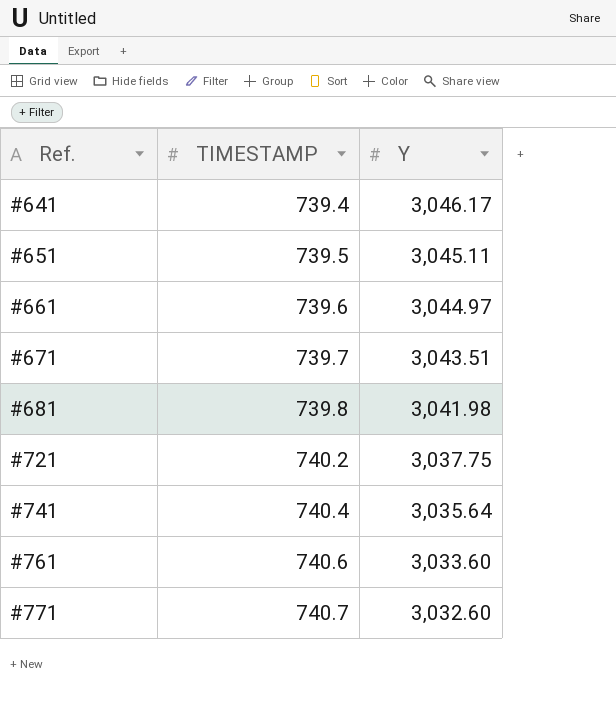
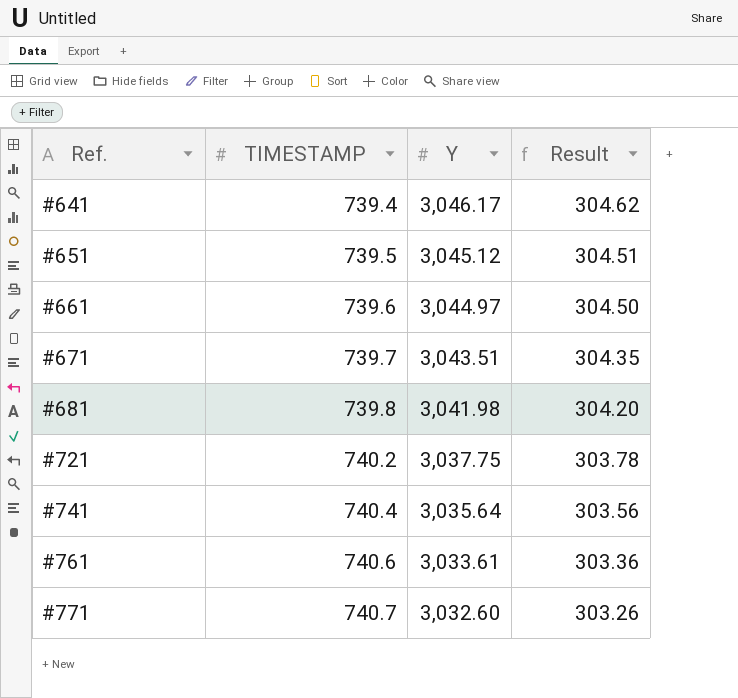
column Result | formula: none -> [Y] * 0.1
#651 | Y: 3,045.11 -> 3,045.12
#761 | Y: 3,033.60 -> 3,033.61

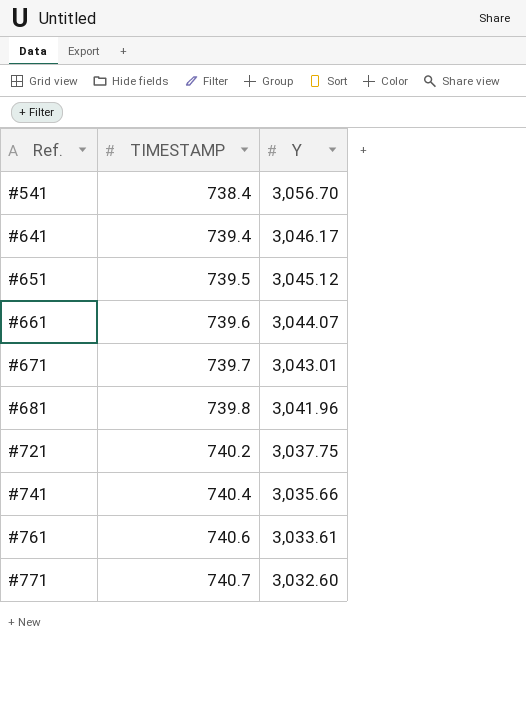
column Result | formula: [Y] * 0.1 -> none
row #541: none -> 738.4 | 3,056.70
#661 | Y: 3,044.97 -> 3,044.07
#671 | Y: 3,043.51 -> 3,043.01
#681 | Y: 3,041.98 -> 3,041.96
#741 | Y: 3,035.64 -> 3,035.66

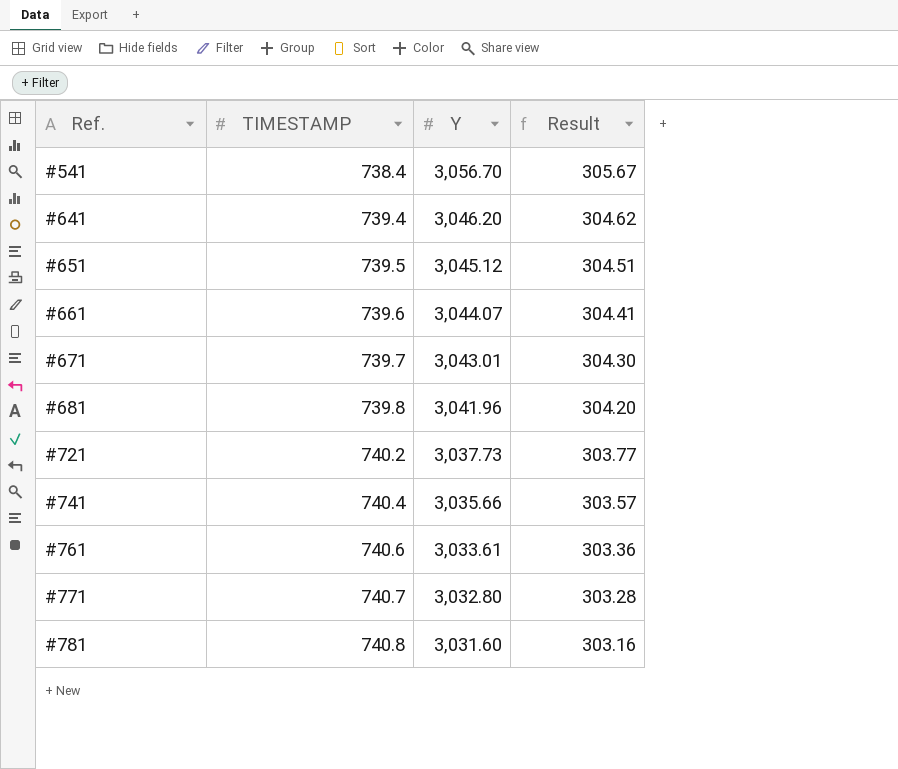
column Result | formula: none -> [Y] * 0.1
#641 | Y: 3,046.17 -> 3,046.20
#721 | Y: 3,037.75 -> 3,037.73
#771 | Y: 3,032.60 -> 3,032.80
row #781: none -> 740.8 | 3,031.60 | 303.16

